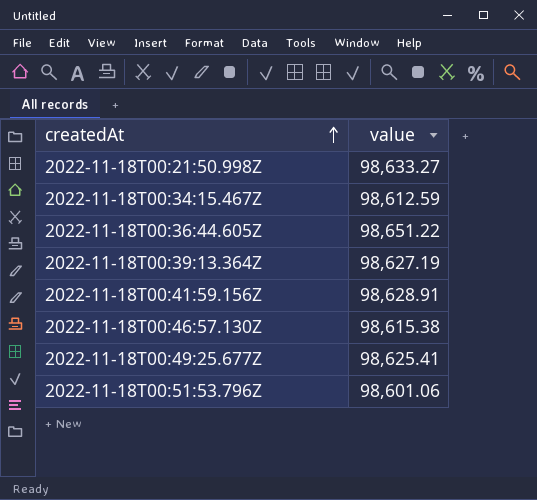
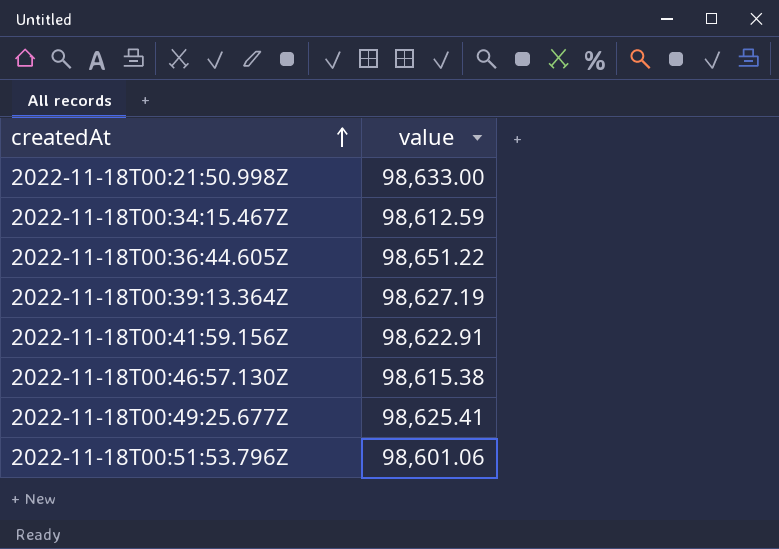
2022-11-18T00:21:50.998Z | value: 98,633.27 -> 98,633.00
2022-11-18T00:41:59.156Z | value: 98,628.91 -> 98,622.91

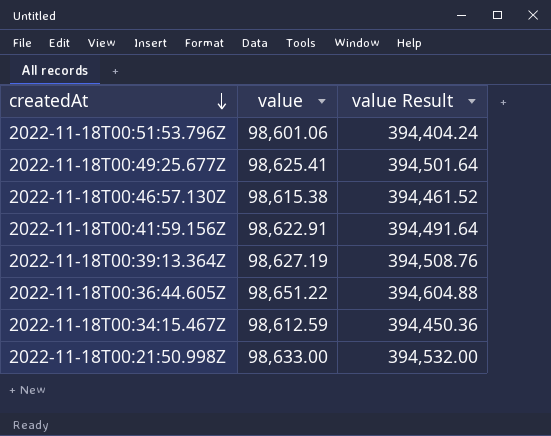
row order: createdAt ascending -> createdAt descending
column value Result | formula: none -> [value] * 4

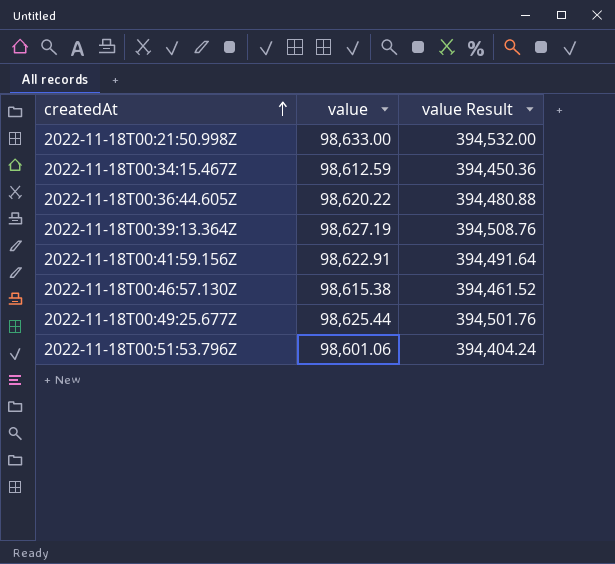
row order: createdAt descending -> createdAt ascending
2022-11-18T00:36:44.605Z | value: 98,651.22 -> 98,620.22
2022-11-18T00:36:44.605Z | value Result: 394,604.88 -> 394,480.88
2022-11-18T00:49:25.677Z | value: 98,625.41 -> 98,625.44
2022-11-18T00:49:25.677Z | value Result: 394,501.64 -> 394,501.76

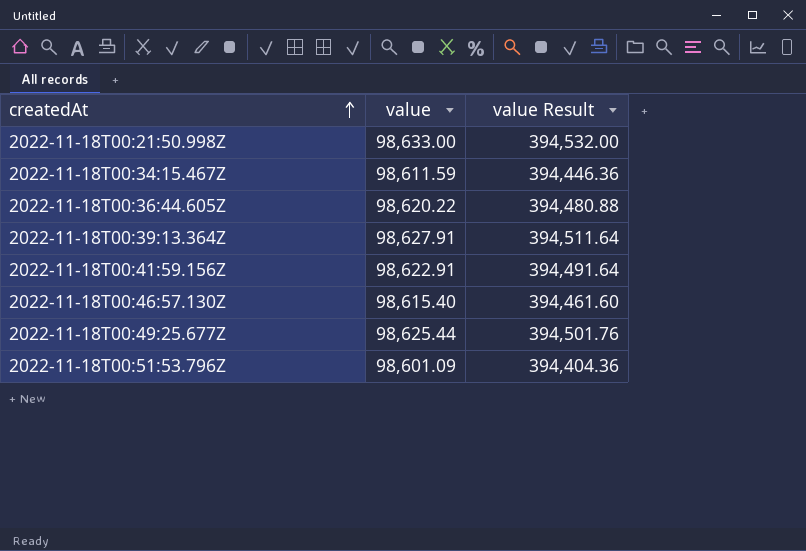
2022-11-18T00:34:15.467Z | value: 98,612.59 -> 98,611.59
2022-11-18T00:34:15.467Z | value Result: 394,450.36 -> 394,446.36
2022-11-18T00:39:13.364Z | value: 98,627.19 -> 98,627.91
2022-11-18T00:39:13.364Z | value Result: 394,508.76 -> 394,511.64
2022-11-18T00:46:57.130Z | value: 98,615.38 -> 98,615.40
2022-11-18T00:46:57.130Z | value Result: 394,461.52 -> 394,461.60
2022-11-18T00:51:53.796Z | value: 98,601.06 -> 98,601.09
2022-11-18T00:51:53.796Z | value Result: 394,404.24 -> 394,404.36

